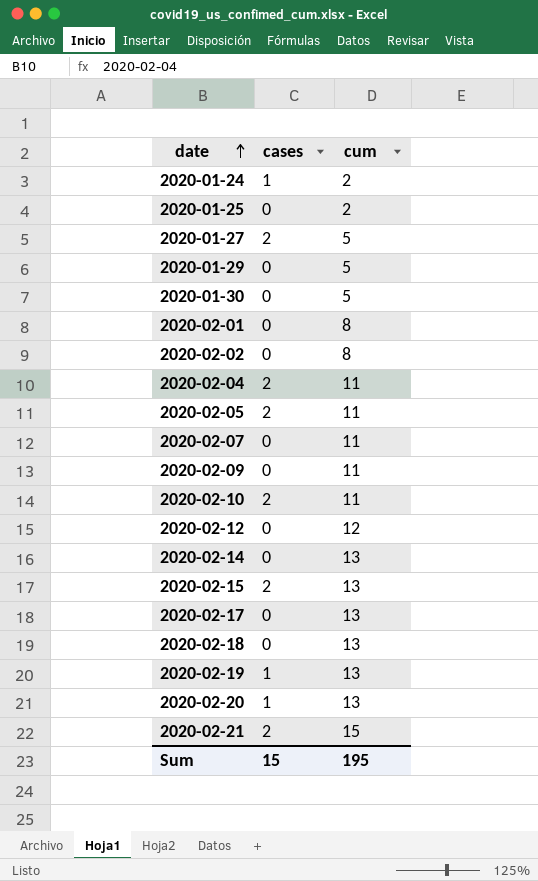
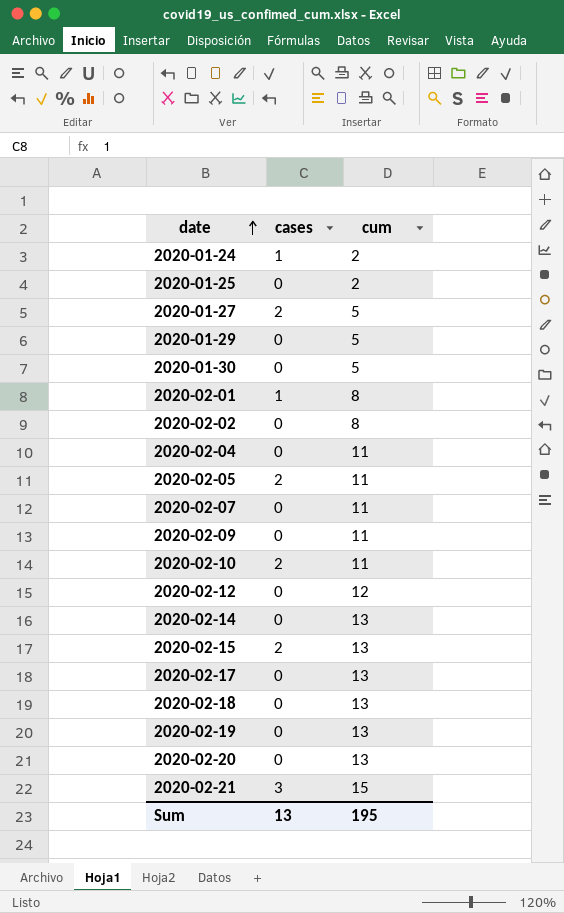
2020-02-01 | cases: 0 -> 1
2020-02-04 | cases: 2 -> 0
2020-02-19 | cases: 1 -> 0
2020-02-20 | cases: 1 -> 0
2020-02-21 | cases: 2 -> 3
Sum | cases: 15 -> 13

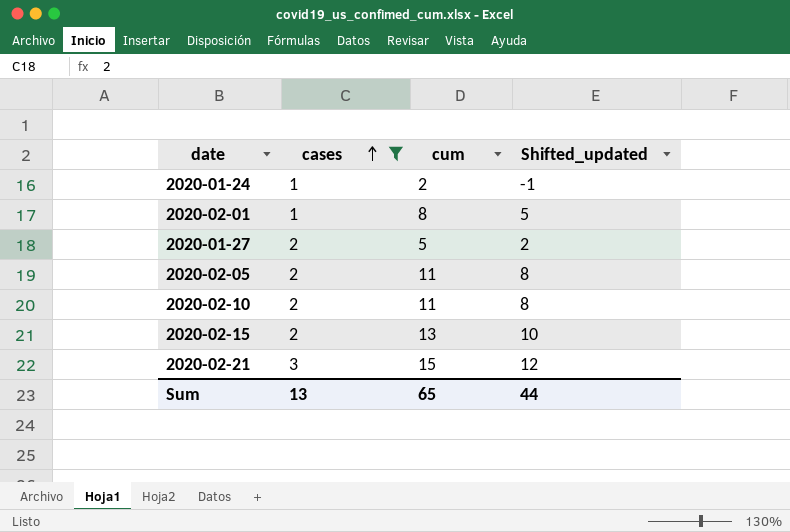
filter: none -> cases != 0
row order: date ascending -> cases ascending
column Shifted_updated | formula: none -> [cum] - 3
Sum | cum: 195 -> 65

